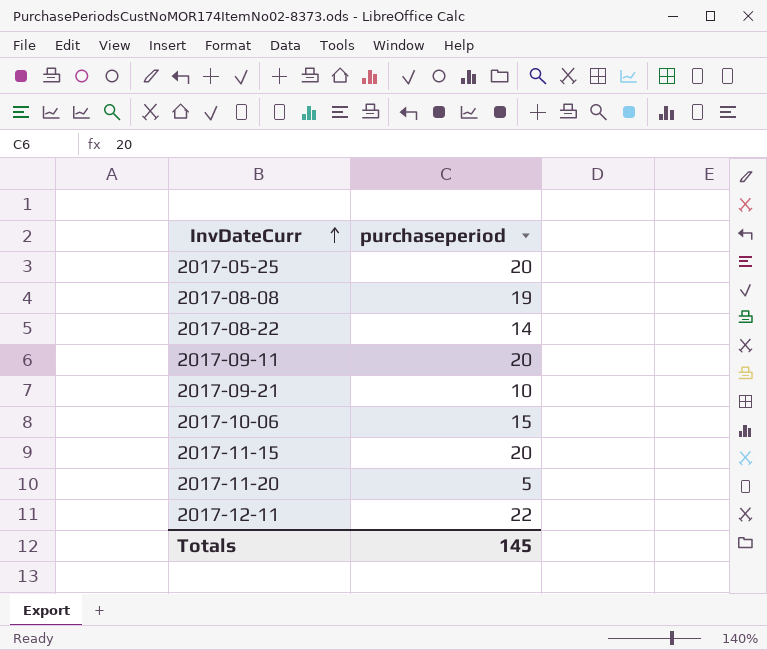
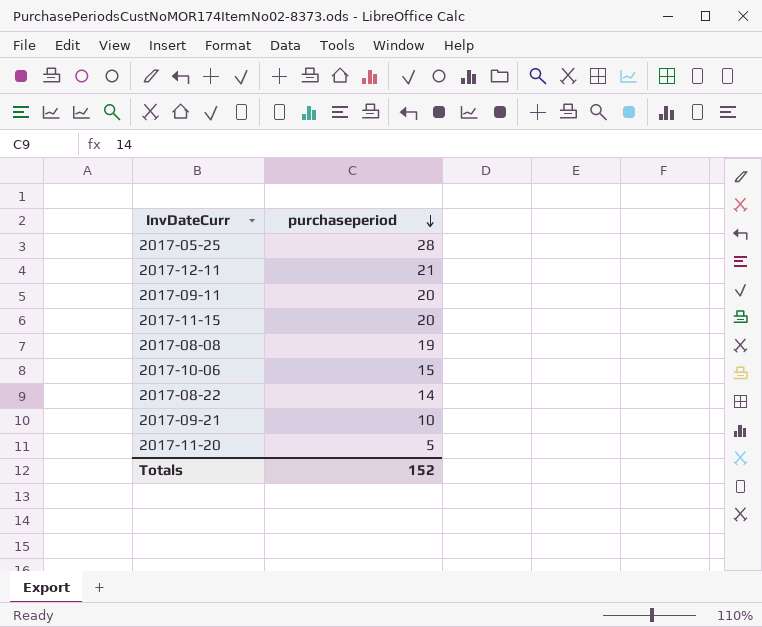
row order: InvDateCurr ascending -> purchaseperiod descending
2017-05-25 | purchaseperiod: 20 -> 28
2017-12-11 | purchaseperiod: 22 -> 21
Totals | purchaseperiod: 145 -> 152

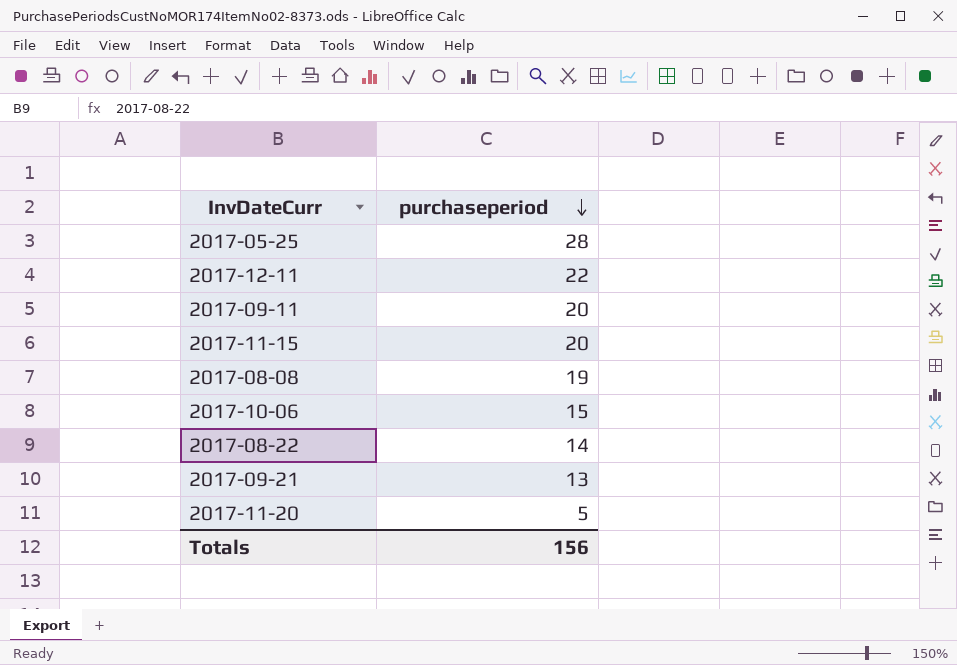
2017-12-11 | purchaseperiod: 21 -> 22
2017-09-21 | purchaseperiod: 10 -> 13
Totals | purchaseperiod: 152 -> 156

